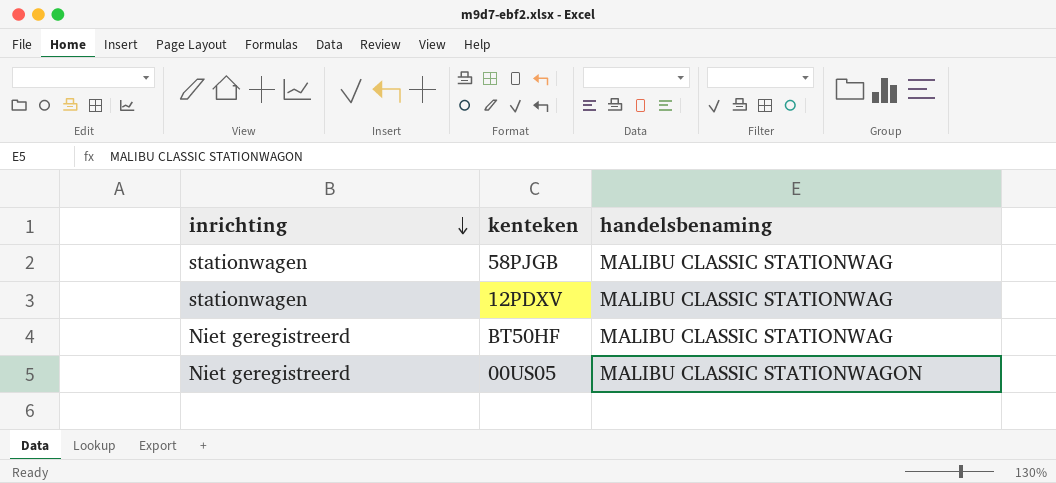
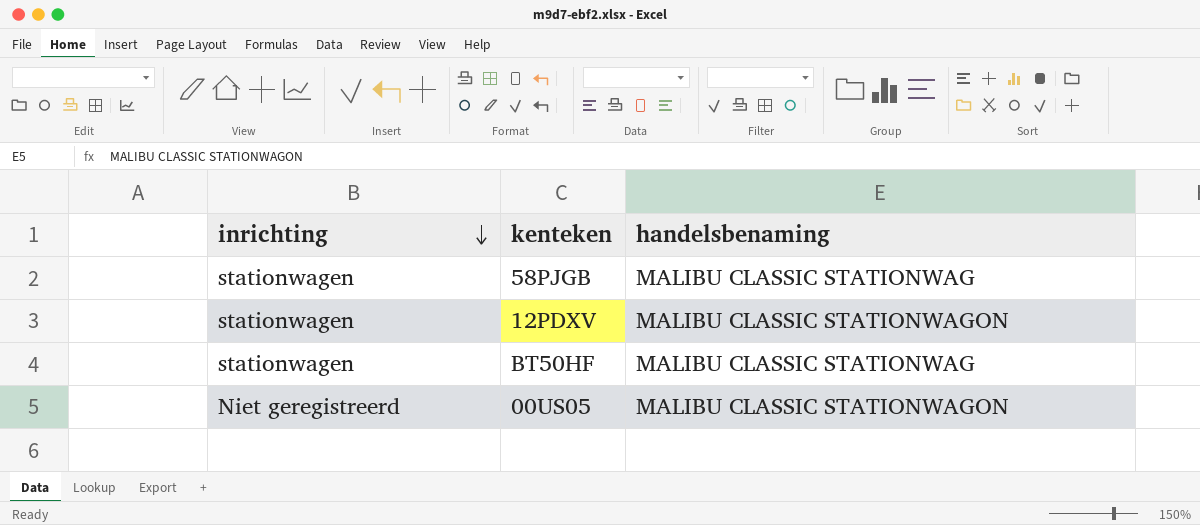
12PDXV | handelsbenaming: MALIBU CLASSIC STATIONWAG -> MALIBU CLASSIC STATIONWAGON
BT50HF | inrichting: Niet geregistreerd -> stationwagen

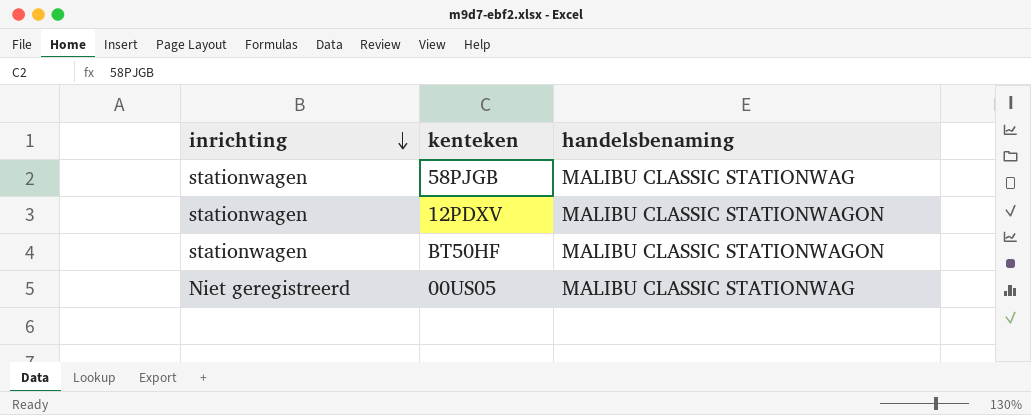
BT50HF | handelsbenaming: MALIBU CLASSIC STATIONWAG -> MALIBU CLASSIC STATIONWAGON
00US05 | handelsbenaming: MALIBU CLASSIC STATIONWAGON -> MALIBU CLASSIC STATIONWAG

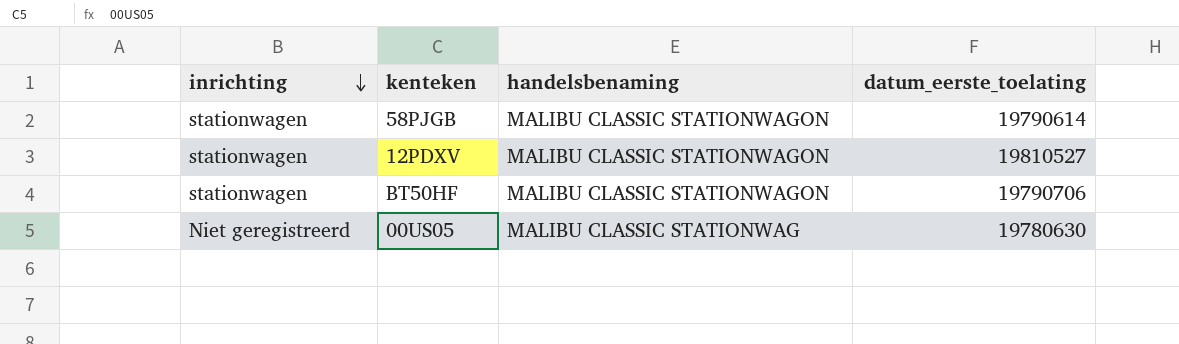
column datum_eerste_toelating | position: none -> 4
58PJGB | handelsbenaming: MALIBU CLASSIC STATIONWAG -> MALIBU CLASSIC STATIONWAGON

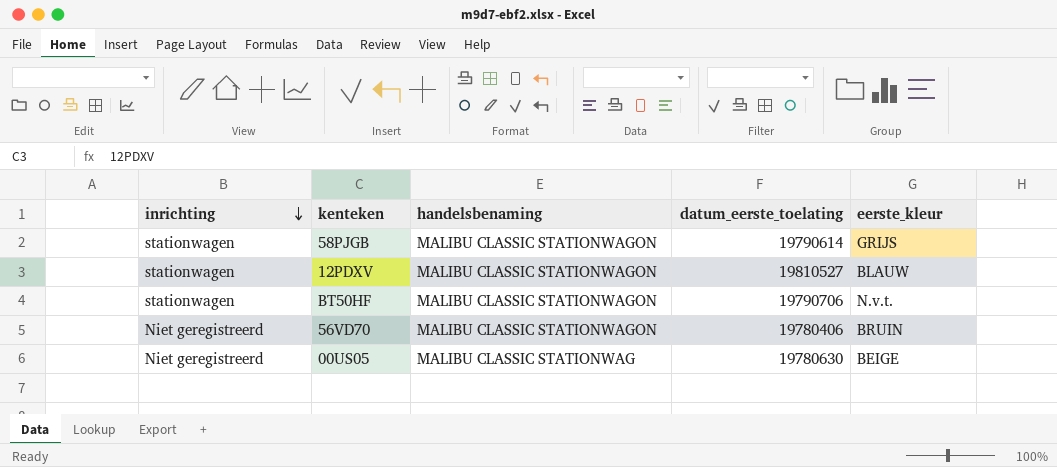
column eerste_kleur | position: none -> 5
row 56VD70: none -> Niet geregistreerd | MALIBU CLASSIC STATIONWAGON | 19780406 | BRUIN

